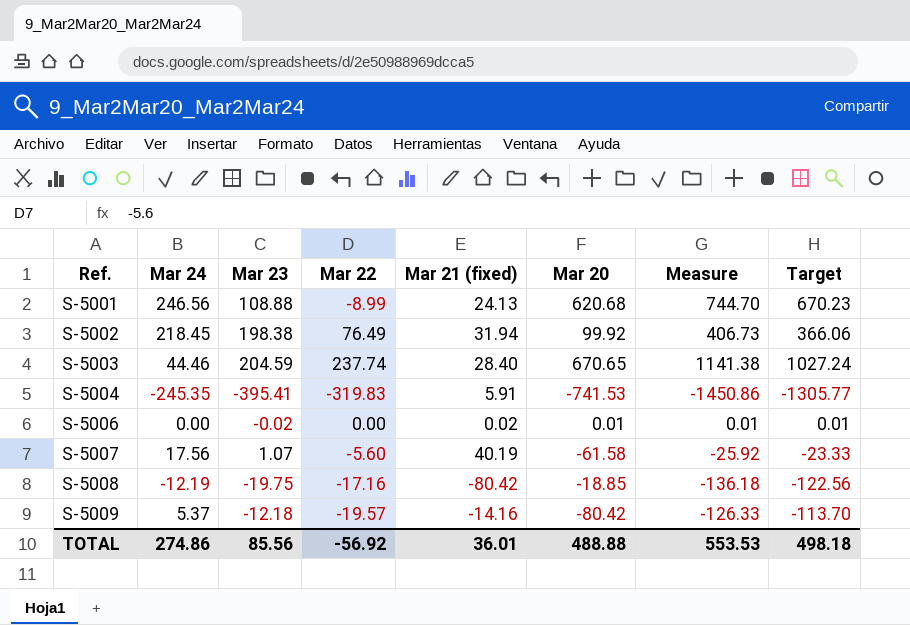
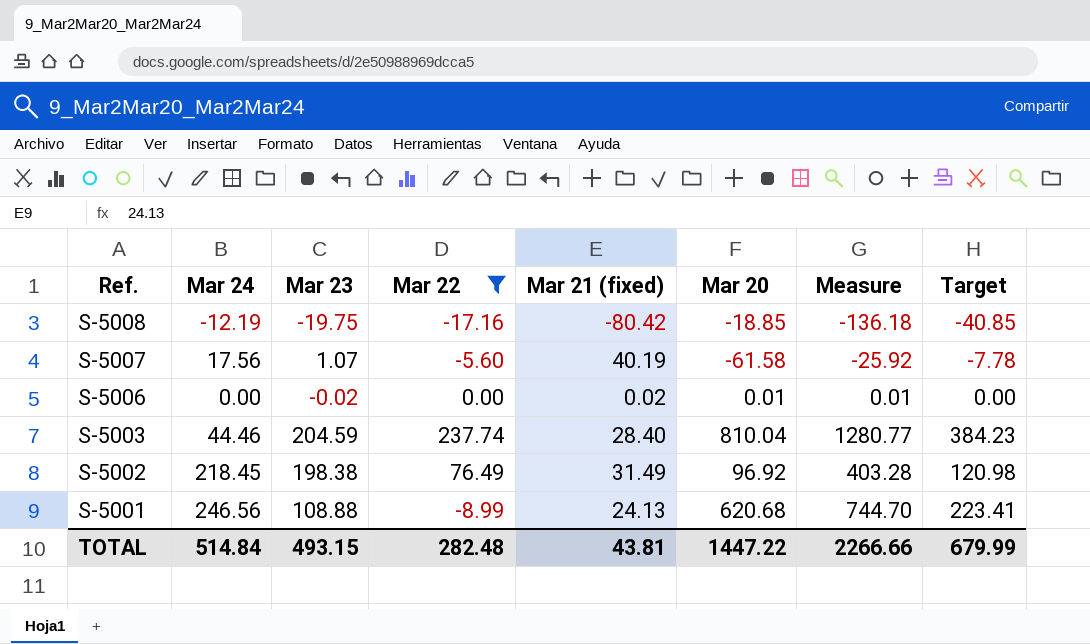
filter: none -> Mar 22 >= -17.16
row order: Ref. ascending -> Ref. descending
column Target | formula: [Measure] * 0.9 -> [Measure] * 0.3
S-5003 | Mar 20: 670.65 -> 810.04
S-5003 | Measure: 1141.38 -> 1280.77
S-5002 | Mar 21 (fixed): 31.94 -> 31.49
S-5002 | Mar 20: 99.92 -> 96.92
S-5002 | Measure: 406.73 -> 403.28
TOTAL | Mar 24: 274.86 -> 514.84
TOTAL | Mar 23: 85.56 -> 493.15
TOTAL | Mar 22: -56.92 -> 282.48
TOTAL | Mar 21 (fixed): 36.01 -> 43.81
TOTAL | Mar 20: 488.88 -> 1447.22
TOTAL | Measure: 553.53 -> 2266.66
TOTAL | Target: 498.18 -> 679.99

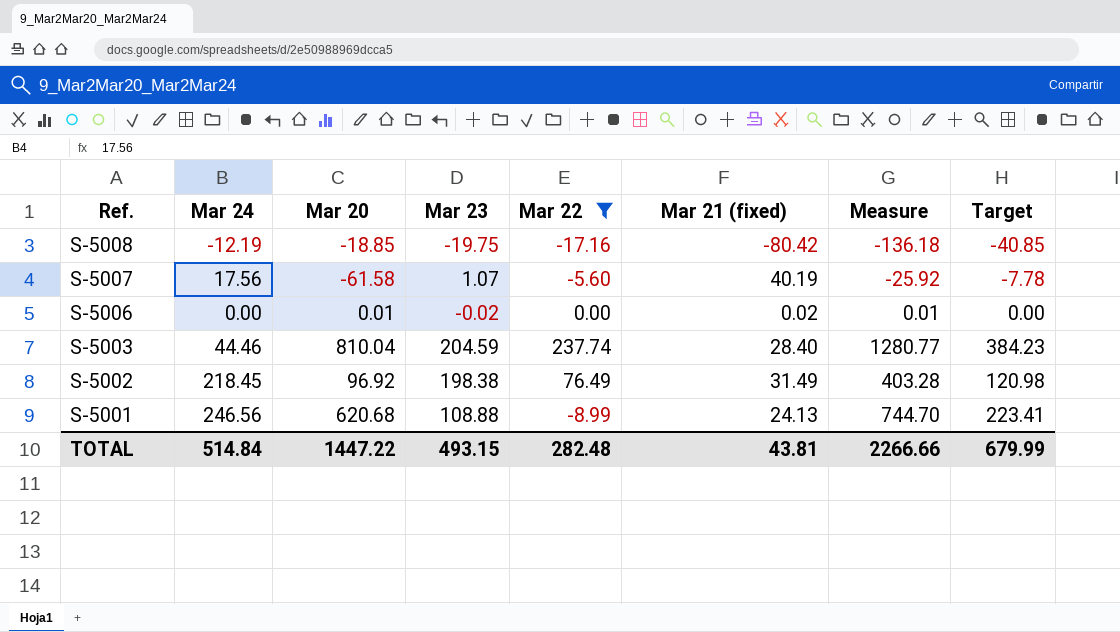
column Mar 20 | position: 6 -> 3

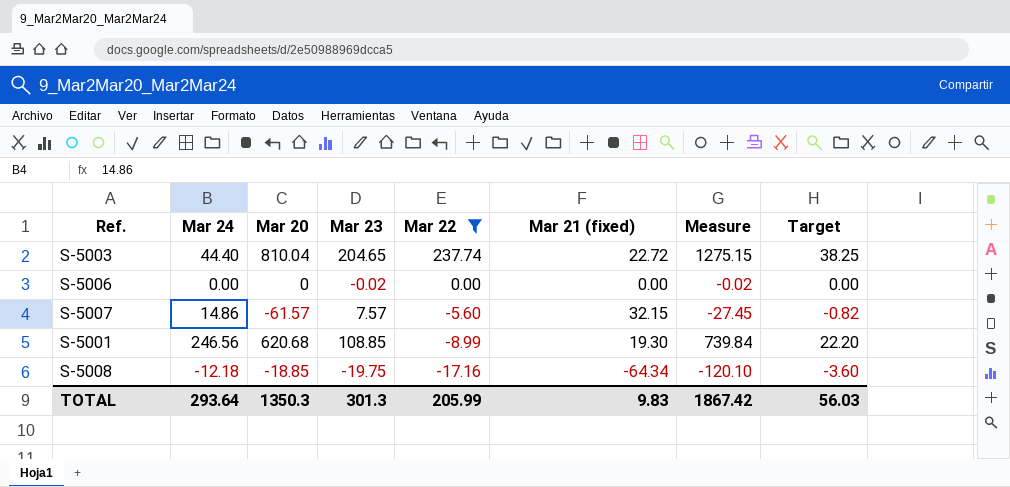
row order: Ref. descending -> Mar 22 descending
column Target | formula: [Measure] * 0.3 -> [Measure] * 0.03
row S-5002: 218.45 | 96.92 | 198.38 | 76.49 | 31.49 | 403.28 | 120.98 -> none
S-5003 | Mar 24: 44.46 -> 44.40
S-5003 | Mar 23: 204.59 -> 204.65
S-5003 | Mar 21 (fixed): 28.40 -> 22.72
S-5003 | Measure: 1280.77 -> 1275.15
S-5006 | Mar 20: 0.01 -> 0
S-5006 | Mar 21 (fixed): 0.02 -> 0.00
S-5006 | Measure: 0.01 -> -0.02
S-5007 | Mar 24: 17.56 -> 14.86
S-5007 | Mar 20: -61.58 -> -61.57
S-5007 | Mar 23: 1.07 -> 7.57
S-5007 | Mar 21 (fixed): 40.19 -> 32.15
S-5007 | Measure: -25.92 -> -27.45
S-5001 | Mar 23: 108.88 -> 108.85
S-5001 | Mar 21 (fixed): 24.13 -> 19.30
S-5001 | Measure: 744.70 -> 739.84
S-5008 | Mar 24: -12.19 -> -12.18
S-5008 | Mar 21 (fixed): -80.42 -> -64.34
S-5008 | Measure: -136.18 -> -120.10
TOTAL | Mar 24: 514.84 -> 293.64
TOTAL | Mar 20: 1447.22 -> 1350.3
TOTAL | Mar 23: 493.15 -> 301.3
TOTAL | Mar 22: 282.48 -> 205.99
TOTAL | Mar 21 (fixed): 43.81 -> 9.83
TOTAL | Measure: 2266.66 -> 1867.42
TOTAL | Target: 679.99 -> 56.03

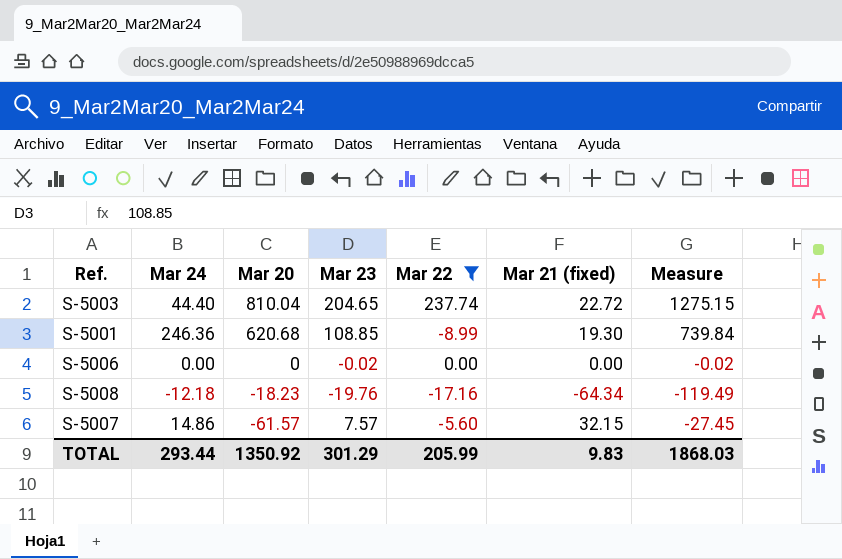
row order: Mar 22 descending -> Mar 20 descending
column Target | formula: [Measure] * 0.03 -> none
S-5001 | Mar 24: 246.56 -> 246.36
S-5008 | Mar 20: -18.85 -> -18.23
S-5008 | Mar 23: -19.75 -> -19.76
S-5008 | Measure: -120.10 -> -119.49
TOTAL | Mar 24: 293.64 -> 293.44
TOTAL | Mar 20: 1350.3 -> 1350.92
TOTAL | Mar 23: 301.3 -> 301.29
TOTAL | Measure: 1867.42 -> 1868.03

